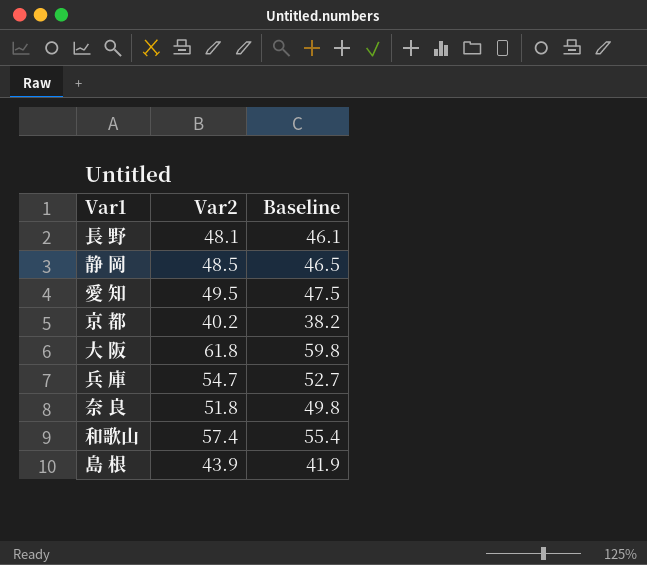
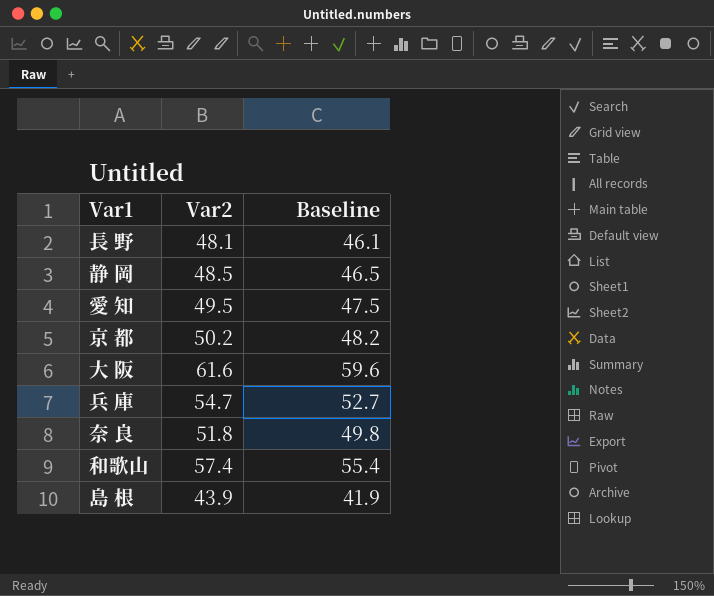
京 都 | Var2: 40.2 -> 50.2
京 都 | Baseline: 38.2 -> 48.2
大 阪 | Var2: 61.8 -> 61.6
大 阪 | Baseline: 59.8 -> 59.6

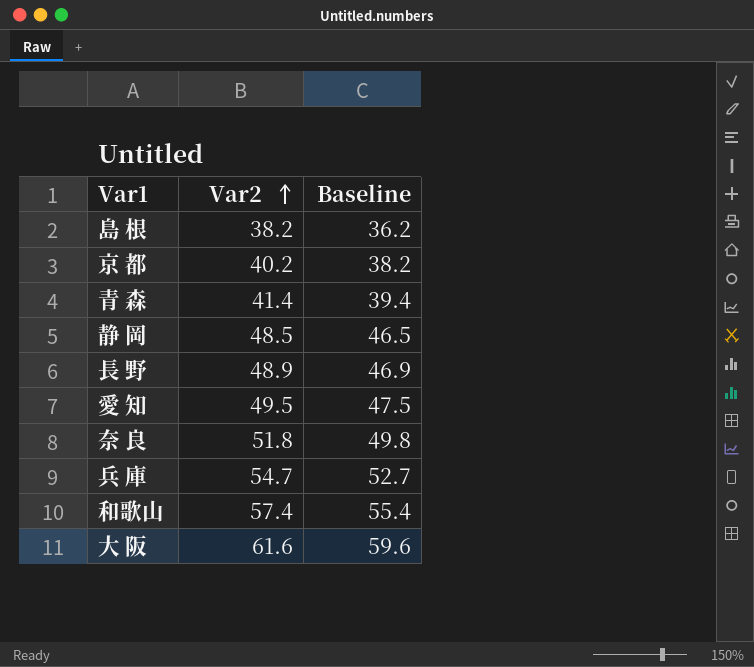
row order: none -> Var2 ascending
島 根 | Var2: 43.9 -> 38.2
島 根 | Baseline: 41.9 -> 36.2
京 都 | Var2: 50.2 -> 40.2
京 都 | Baseline: 48.2 -> 38.2
row 青 森: none -> 41.4 | 39.4
長 野 | Var2: 48.1 -> 48.9
長 野 | Baseline: 46.1 -> 46.9

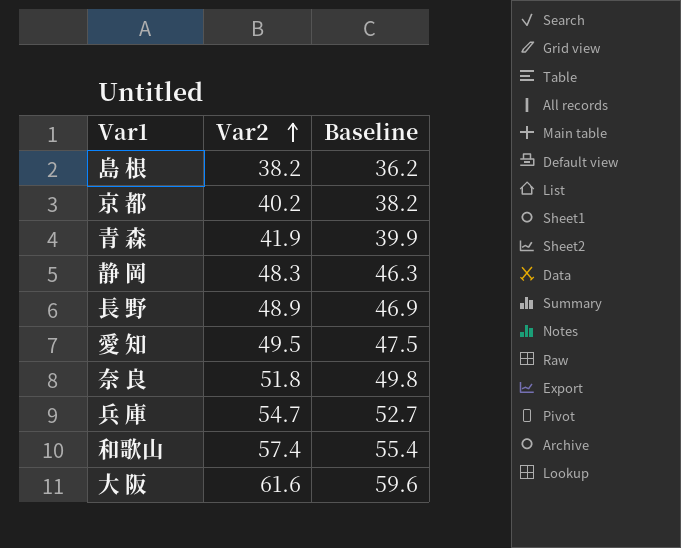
青 森 | Var2: 41.4 -> 41.9
青 森 | Baseline: 39.4 -> 39.9
静 岡 | Var2: 48.5 -> 48.3
静 岡 | Baseline: 46.5 -> 46.3

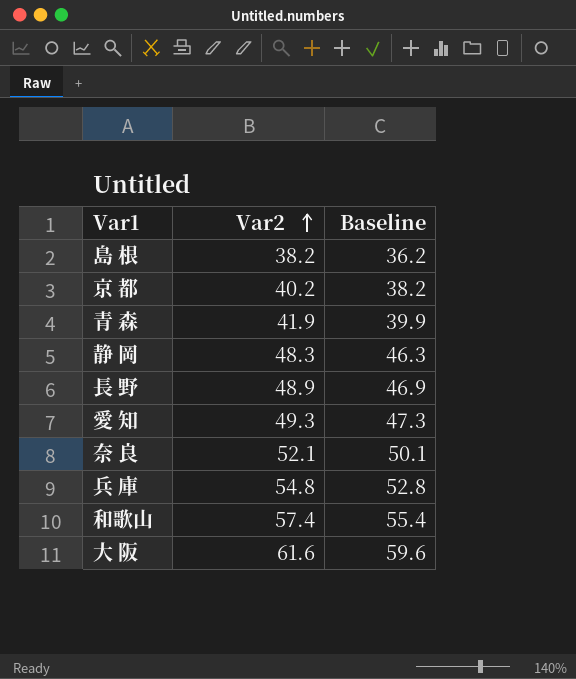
愛 知 | Var2: 49.5 -> 49.3
愛 知 | Baseline: 47.5 -> 47.3
奈 良 | Var2: 51.8 -> 52.1
奈 良 | Baseline: 49.8 -> 50.1
兵 庫 | Var2: 54.7 -> 54.8
兵 庫 | Baseline: 52.7 -> 52.8

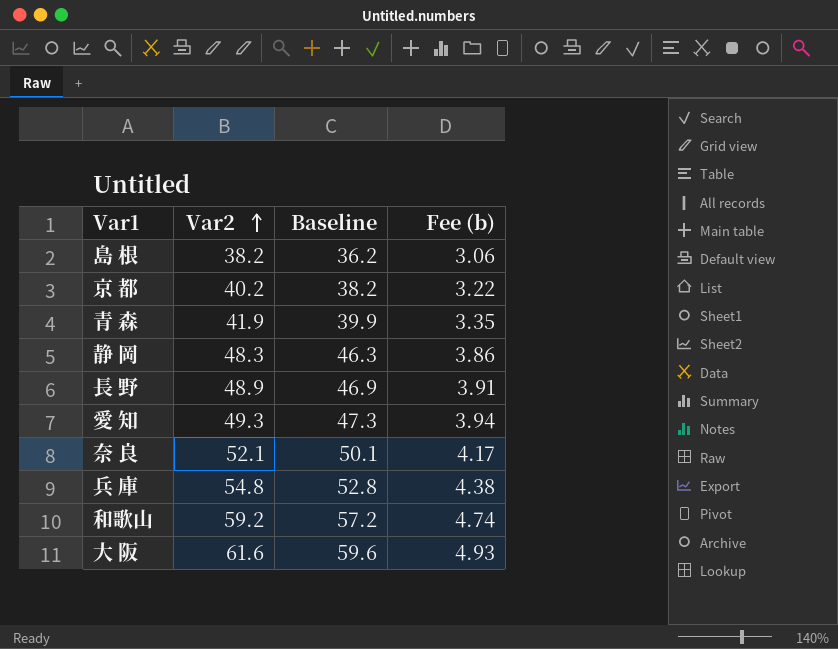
column Fee (b) | formula: none -> [Var2] * 0.08
和歌山 | Var2: 57.4 -> 59.2
和歌山 | Baseline: 55.4 -> 57.2

